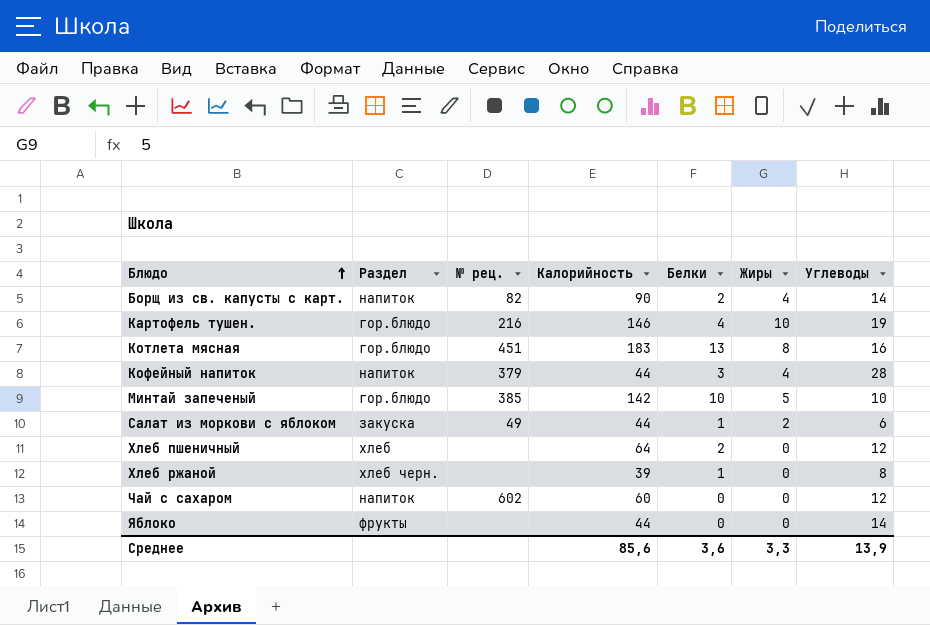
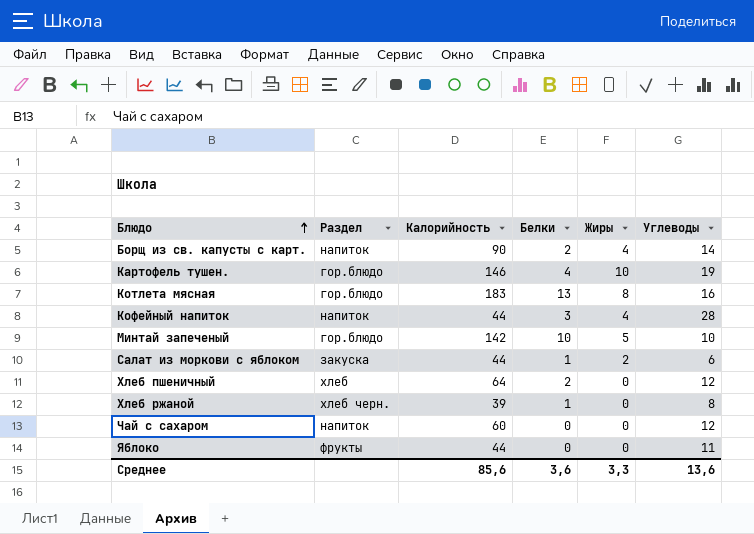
column № рец. | position: 3 -> none
Яблоко | Углеводы: 14 -> 11
Среднее | Углеводы: 13,9 -> 13,6

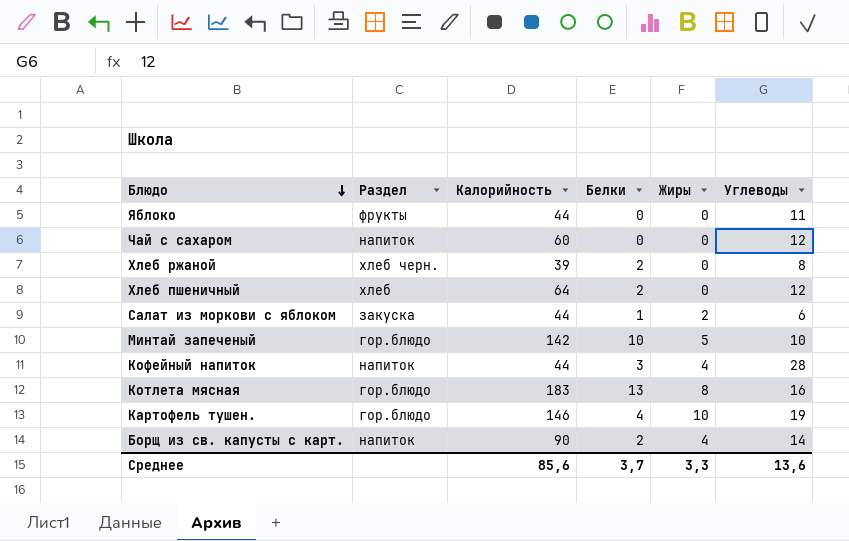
row order: Блюдо ascending -> Блюдо descending
Хлеб ржаной | Белки: 1 -> 2
Среднее | Белки: 3,6 -> 3,7

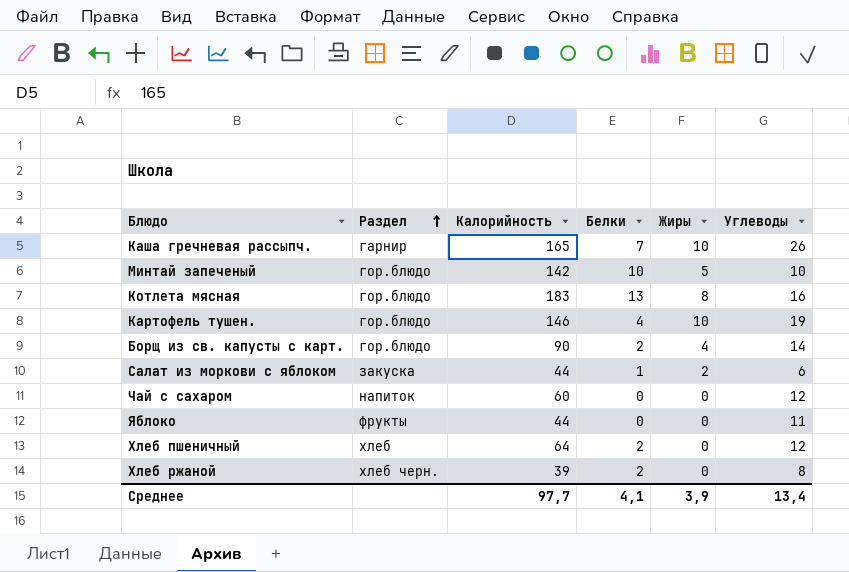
row order: Блюдо descending -> Раздел ascending
row Кофейный напиток: напиток | 44 | 3 | 4 | 28 -> none
row Каша гречневая рассыпч.: none -> гарнир | 165 | 7 | 10 | 26
Борщ из св. капусты с карт. | Раздел: напиток -> гор.блюдо
Среднее | Калорийность: 85,6 -> 97,7
Среднее | Белки: 3,7 -> 4,1
Среднее | Жиры: 3,3 -> 3,9
Среднее | Углеводы: 13,6 -> 13,4

